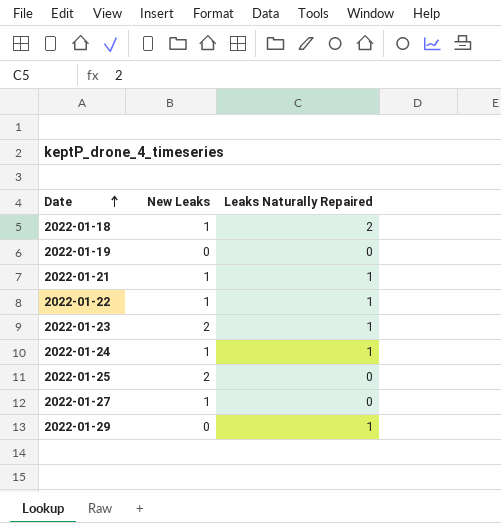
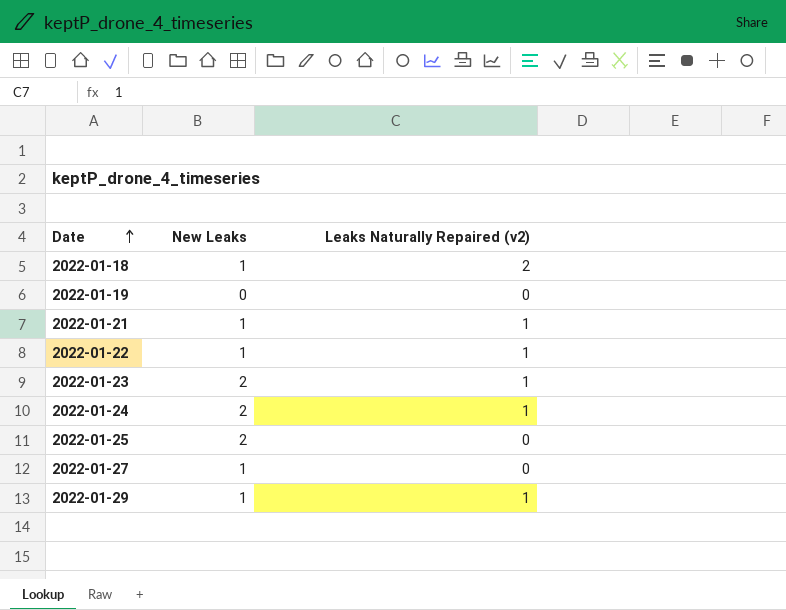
column name: Leaks Naturally Repaired -> Leaks Naturally Repaired (v2)
2022-01-24 | New Leaks: 1 -> 2
2022-01-29 | New Leaks: 0 -> 1

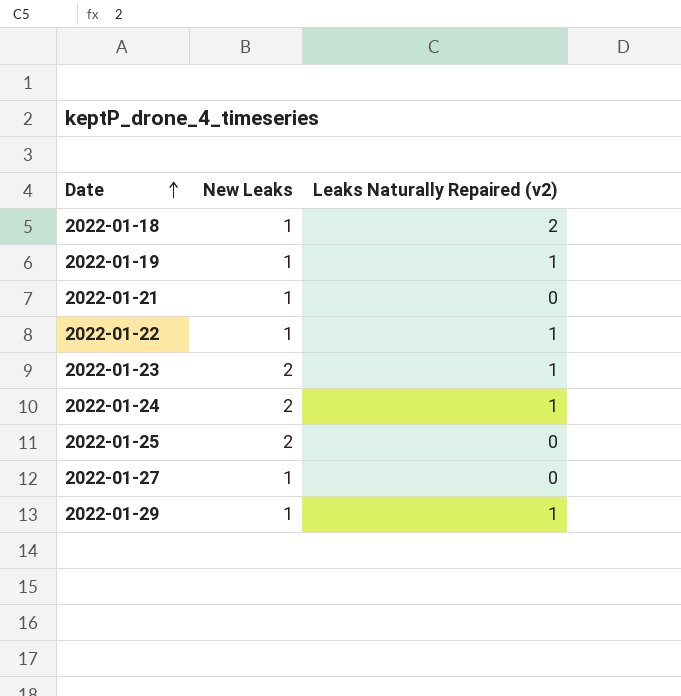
2022-01-19 | New Leaks: 0 -> 1
2022-01-19 | Leaks Naturally Repaired (v2): 0 -> 1
2022-01-21 | Leaks Naturally Repaired (v2): 1 -> 0

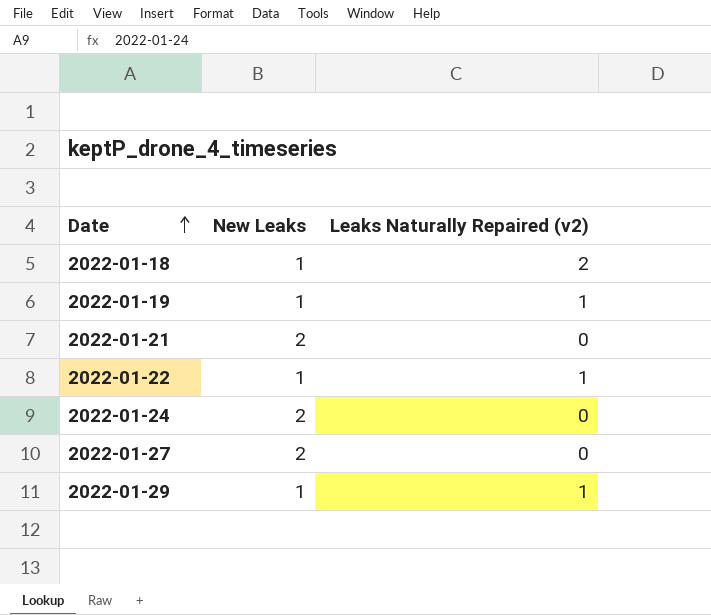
row 2022-01-23: 2 | 1 -> none
row 2022-01-25: 2 | 0 -> none
2022-01-21 | New Leaks: 1 -> 2
2022-01-24 | Leaks Naturally Repaired (v2): 1 -> 0
2022-01-27 | New Leaks: 1 -> 2

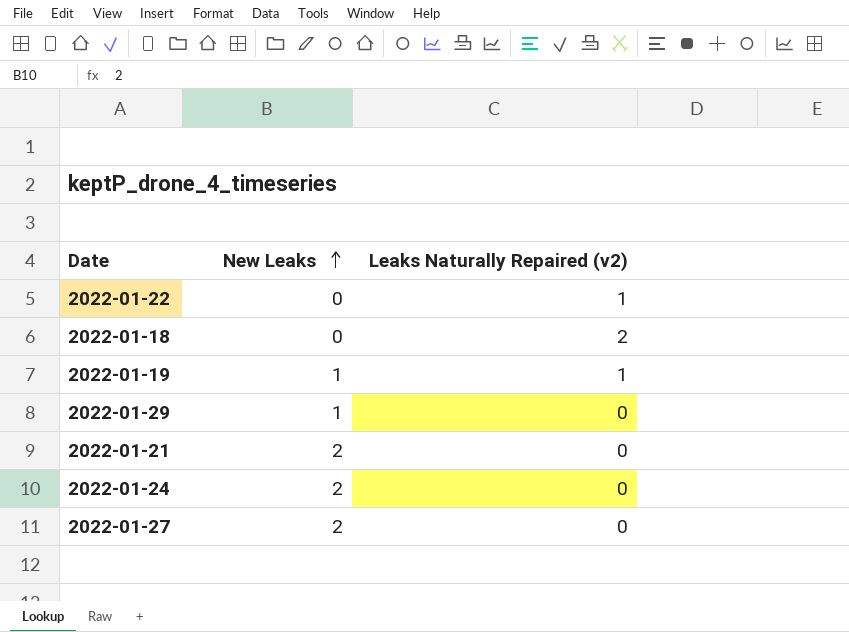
row order: Date ascending -> New Leaks ascending
2022-01-22 | New Leaks: 1 -> 0
2022-01-18 | New Leaks: 1 -> 0
2022-01-29 | Leaks Naturally Repaired (v2): 1 -> 0

